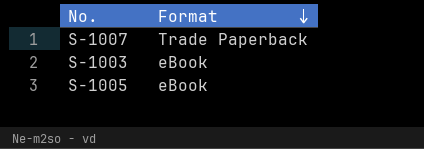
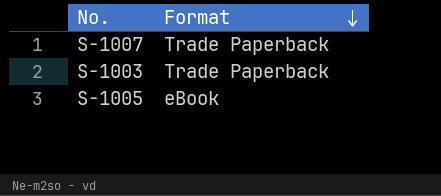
S-1003 | Format: eBook -> Trade Paperback

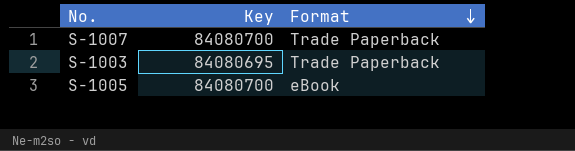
column Key | position: none -> 2

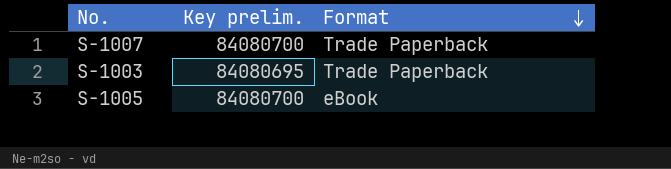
column name: Key -> Key prelim.

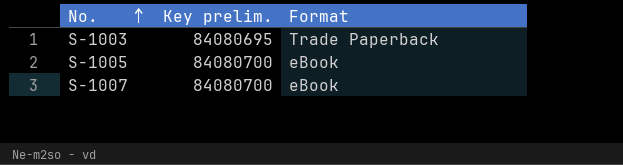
row order: Format descending -> No. ascending
S-1007 | Format: Trade Paperback -> eBook

